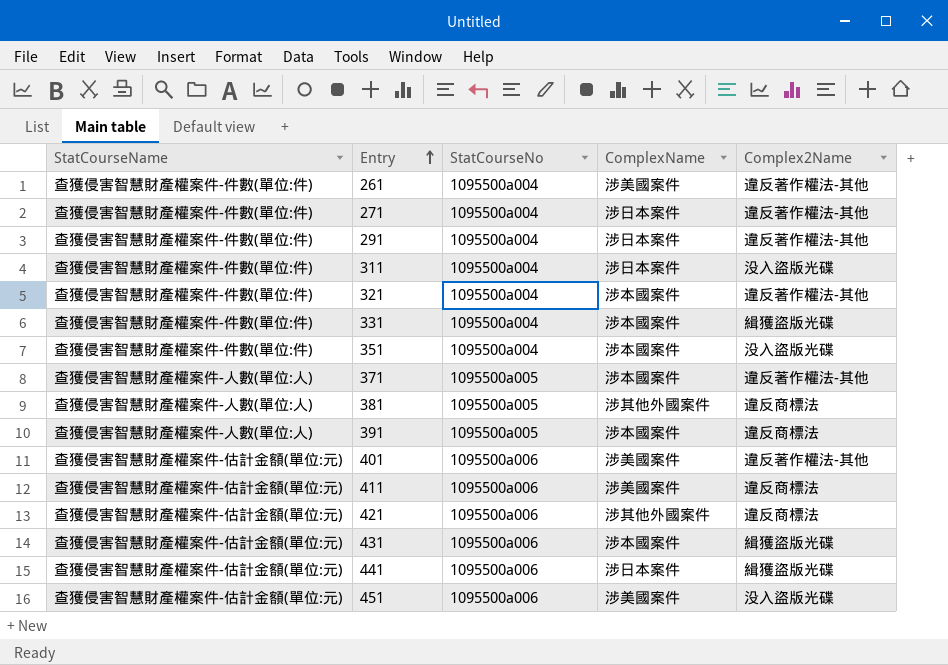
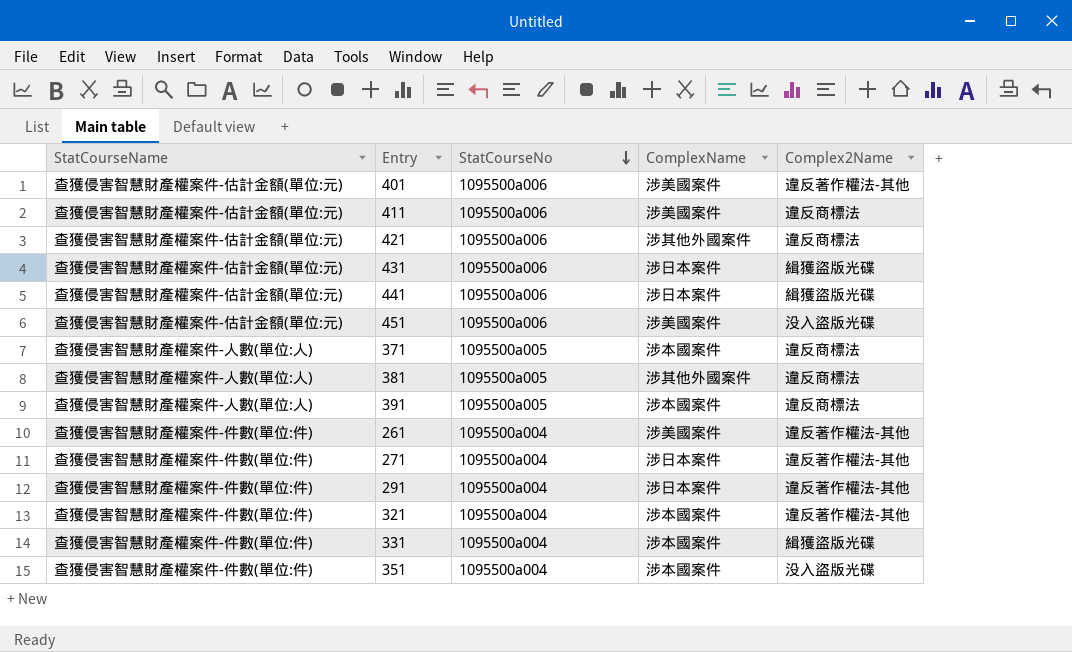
row order: Entry ascending -> StatCourseNo descending
row 311: 查獲侵害智慧財產權案件-件數(單位:件) | 1095500a004 | 涉日本案件 | 没入盜版光碟 -> none
431 | ComplexName: 涉本國案件 -> 涉日本案件
371 | Complex2Name: 違反著作權法-其他 -> 違反商標法

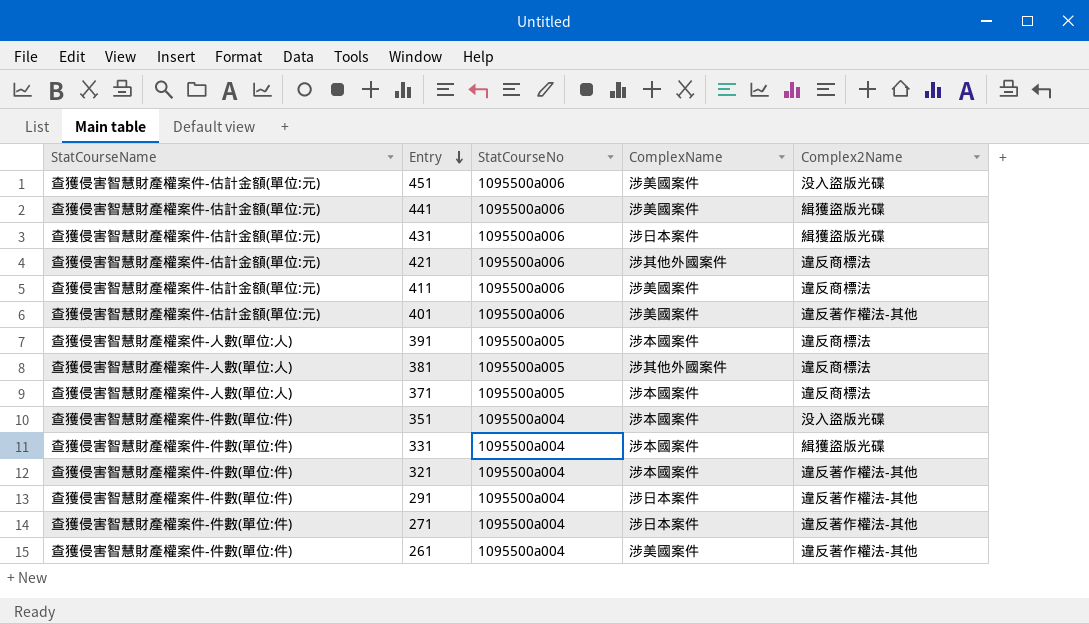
row order: StatCourseNo descending -> Entry descending
441 | ComplexName: 涉日本案件 -> 涉美國案件

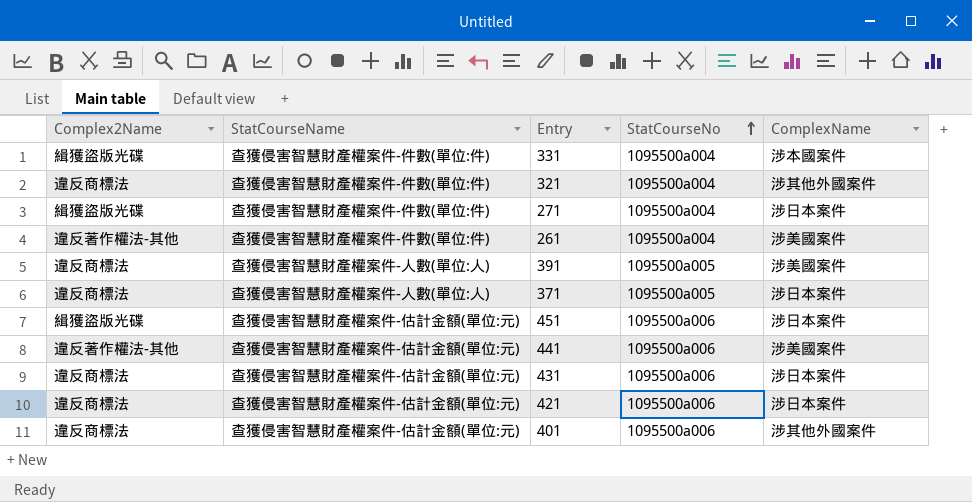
row order: Entry descending -> StatCourseNo ascending
column Complex2Name | position: 5 -> 1
row 411: 查獲侵害智慧財產權案件-估計金額(單位:元) | 1095500a006 | 涉美國案件 | 違反商標法 -> none
row 381: 查獲侵害智慧財產權案件-人數(單位:人) | 1095500a005 | 涉其他外國案件 | 違反商標法 -> none
row 351: 查獲侵害智慧財產權案件-件數(單位:件) | 1095500a004 | 涉本國案件 | 没入盜版光碟 -> none
row 291: 查獲侵害智慧財產權案件-件數(單位:件) | 1095500a004 | 涉日本案件 | 違反著作權法-其他 -> none
321 | Complex2Name: 違反著作權法-其他 -> 違反商標法
321 | ComplexName: 涉本國案件 -> 涉其他外國案件
271 | Complex2Name: 違反著作權法-其他 -> 緝獲盜版光碟
391 | ComplexName: 涉本國案件 -> 涉美國案件
371 | ComplexName: 涉本國案件 -> 涉日本案件
451 | Complex2Name: 没入盜版光碟 -> 緝獲盜版光碟
451 | ComplexName: 涉美國案件 -> 涉日本案件
441 | Complex2Name: 緝獲盜版光碟 -> 違反著作權法-其他
431 | Complex2Name: 緝獲盜版光碟 -> 違反商標法
421 | ComplexName: 涉其他外國案件 -> 涉日本案件
401 | Complex2Name: 違反著作權法-其他 -> 違反商標法
401 | ComplexName: 涉美國案件 -> 涉其他外國案件

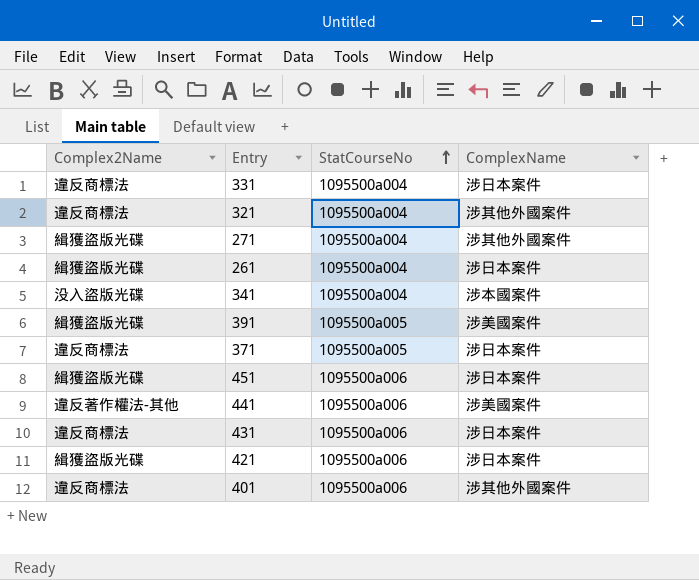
column StatCourseName | position: 2 -> none
331 | Complex2Name: 緝獲盜版光碟 -> 違反商標法
331 | ComplexName: 涉本國案件 -> 涉日本案件
271 | ComplexName: 涉日本案件 -> 涉其他外國案件
261 | Complex2Name: 違反著作權法-其他 -> 緝獲盜版光碟
261 | ComplexName: 涉美國案件 -> 涉日本案件
row 341: none -> 没入盜版光碟 | 1095500a004 | 涉本國案件
391 | Complex2Name: 違反商標法 -> 緝獲盜版光碟
421 | Complex2Name: 違反商標法 -> 緝獲盜版光碟

